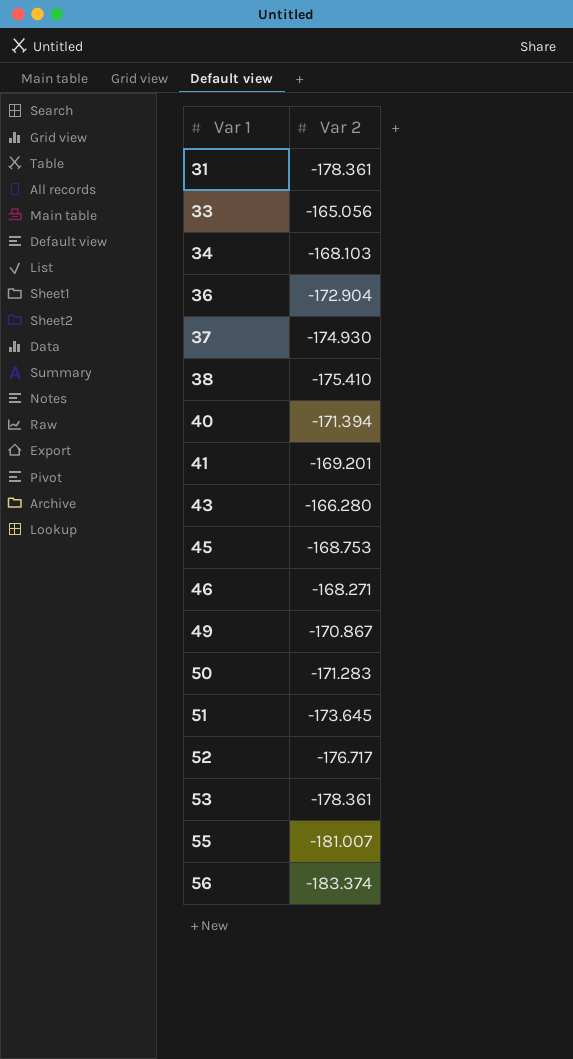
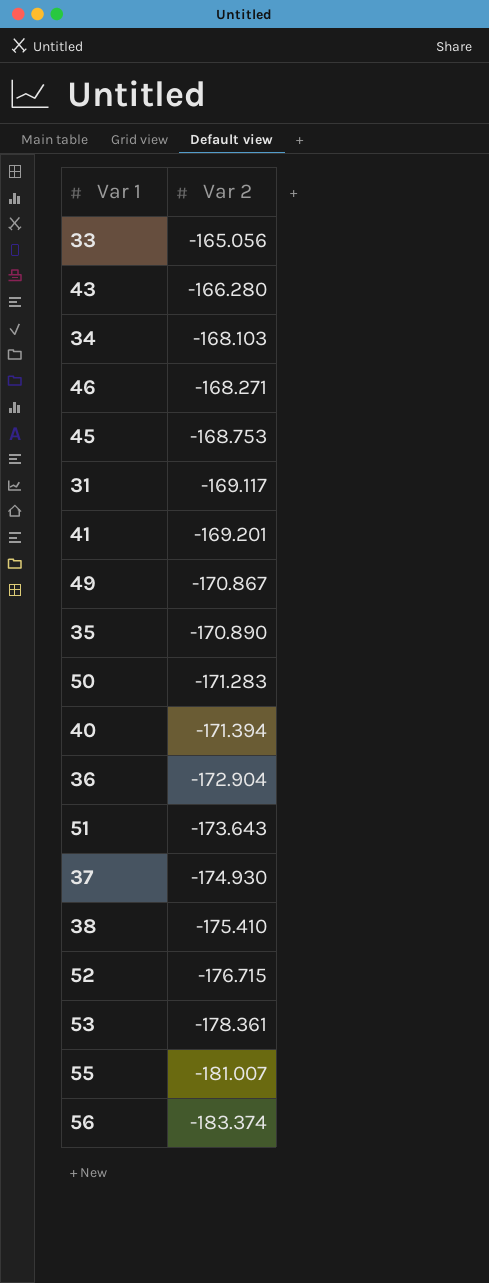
row order: Var 1 ascending -> Var 2 descending
31 | Var 2: -178.361 -> -169.117
row 35: none -> -170.890
51 | Var 2: -173.645 -> -173.643
52 | Var 2: -176.717 -> -176.715

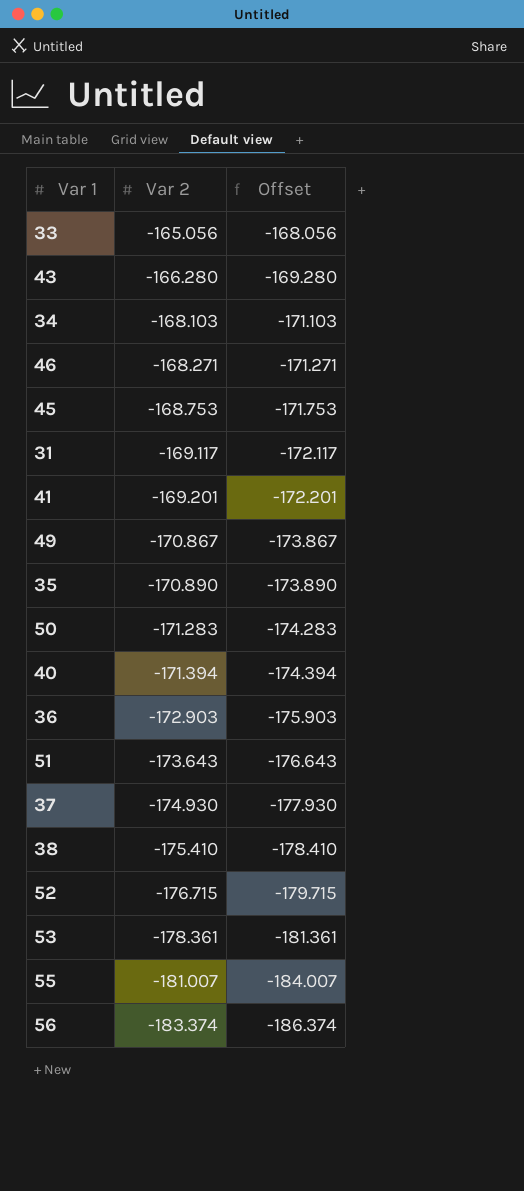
column Offset | formula: none -> [Var 2] - 3
36 | Var 2: -172.904 -> -172.903

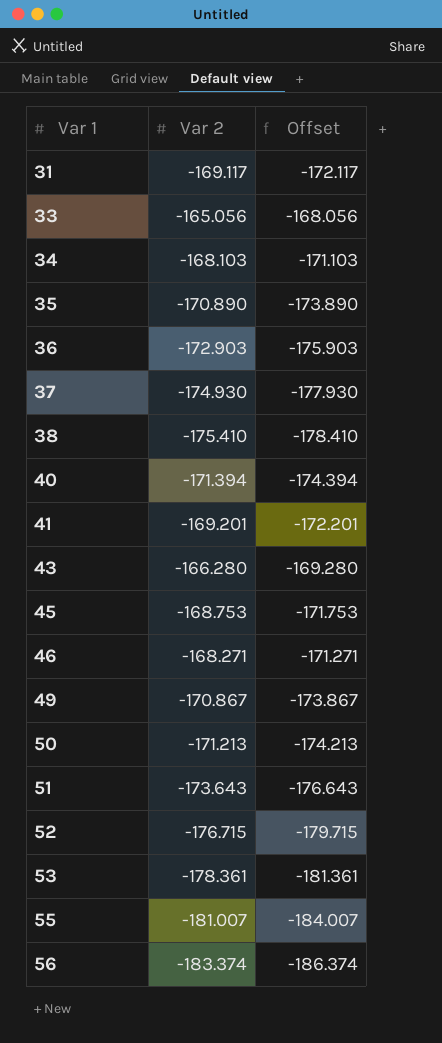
row order: Var 2 descending -> Var 1 ascending
50 | Var 2: -171.283 -> -171.213
50 | Offset: -174.283 -> -174.213

